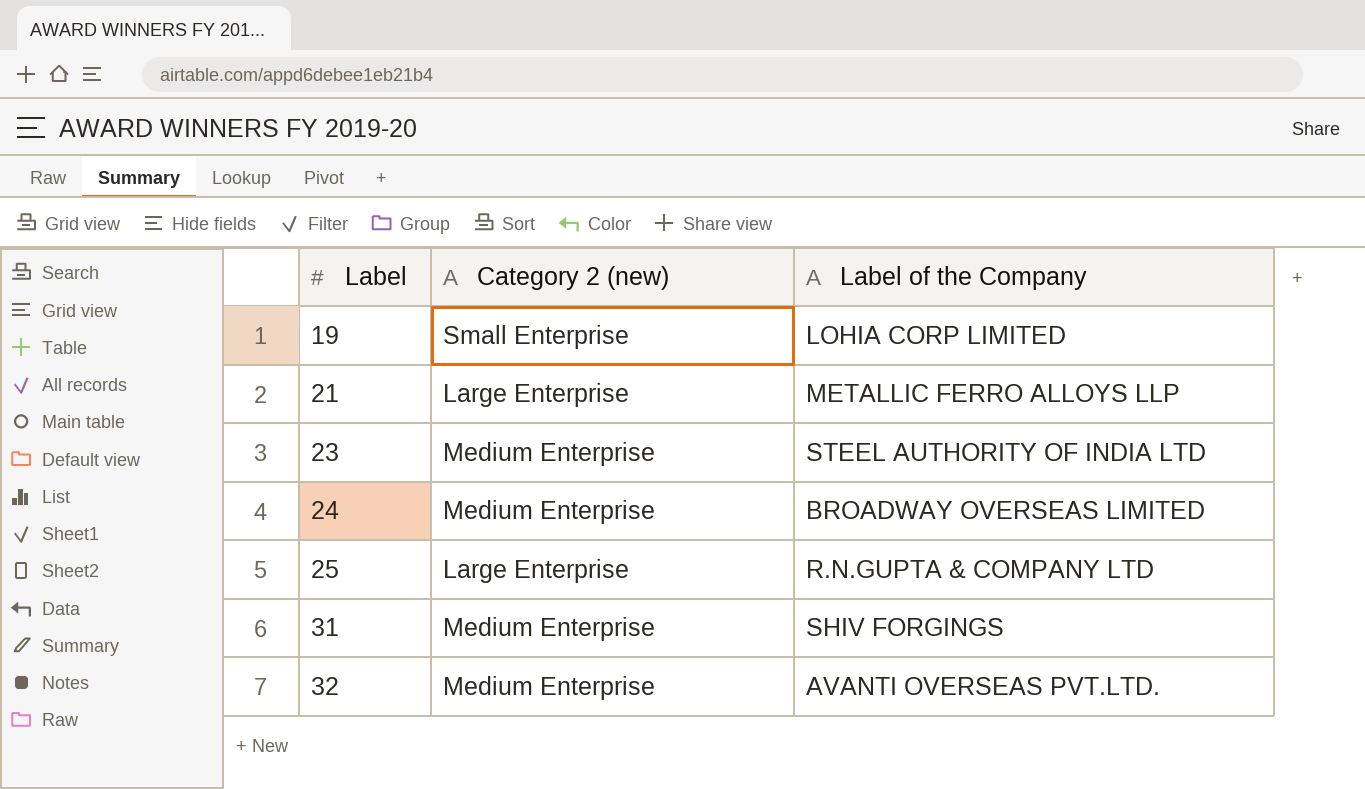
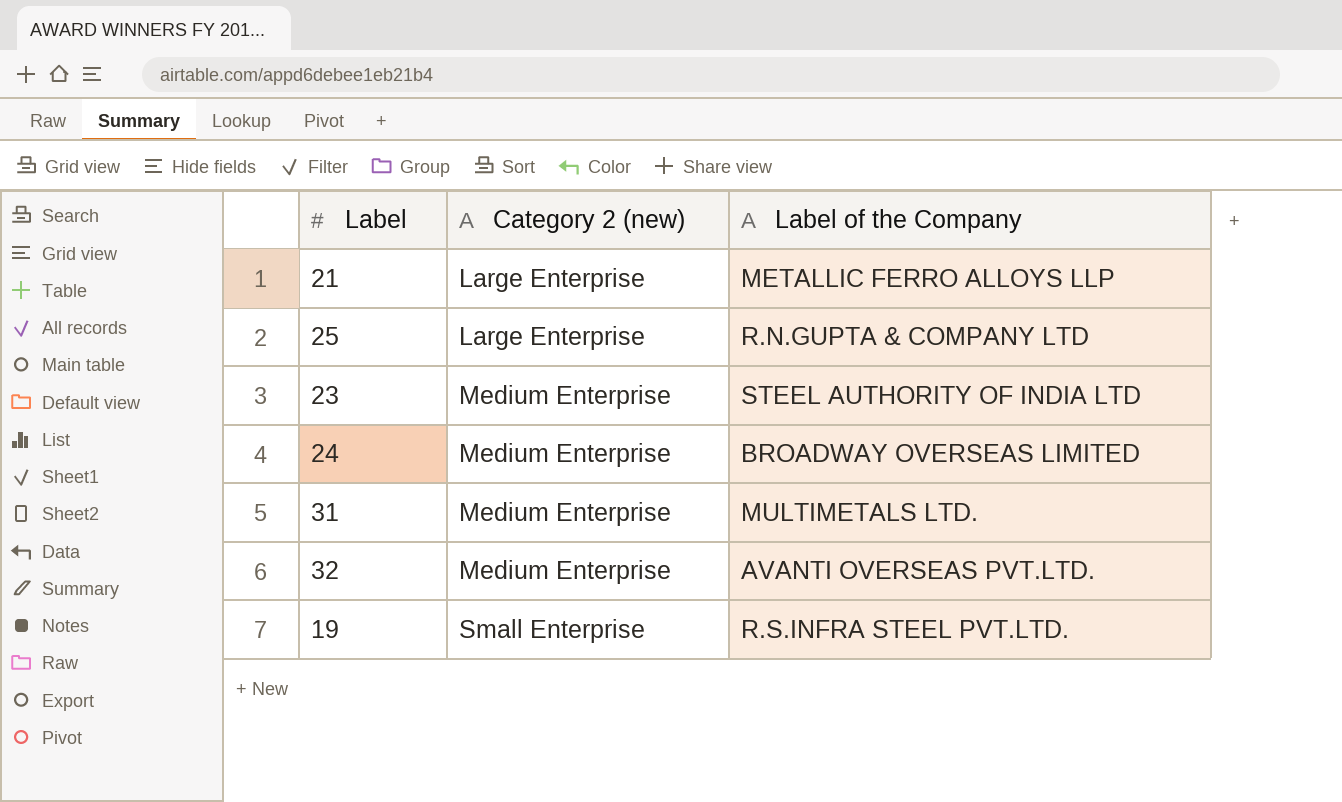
row order: Label ascending -> Category 2 (new) ascending
31 | Label of the Company: SHIV FORGINGS -> MULTIMETALS LTD.
19 | Label of the Company: LOHIA CORP LIMITED -> R.S.INFRA STEEL PVT.LTD.

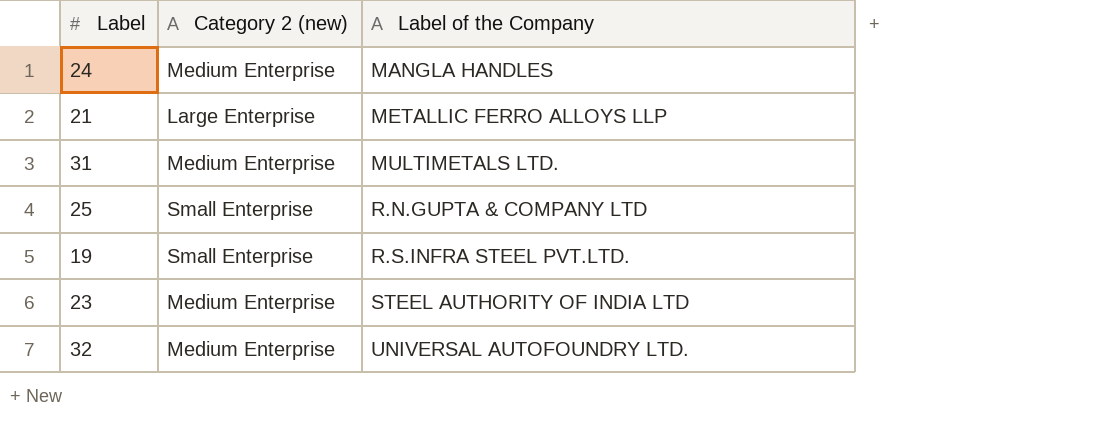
row order: Category 2 (new) ascending -> Label of the Company ascending
24 | Label of the Company: BROADWAY OVERSEAS LIMITED -> MANGLA HANDLES
25 | Category 2 (new): Large Enterprise -> Small Enterprise
32 | Label of the Company: AVANTI OVERSEAS PVT.LTD. -> UNIVERSAL AUTOFOUNDRY LTD.

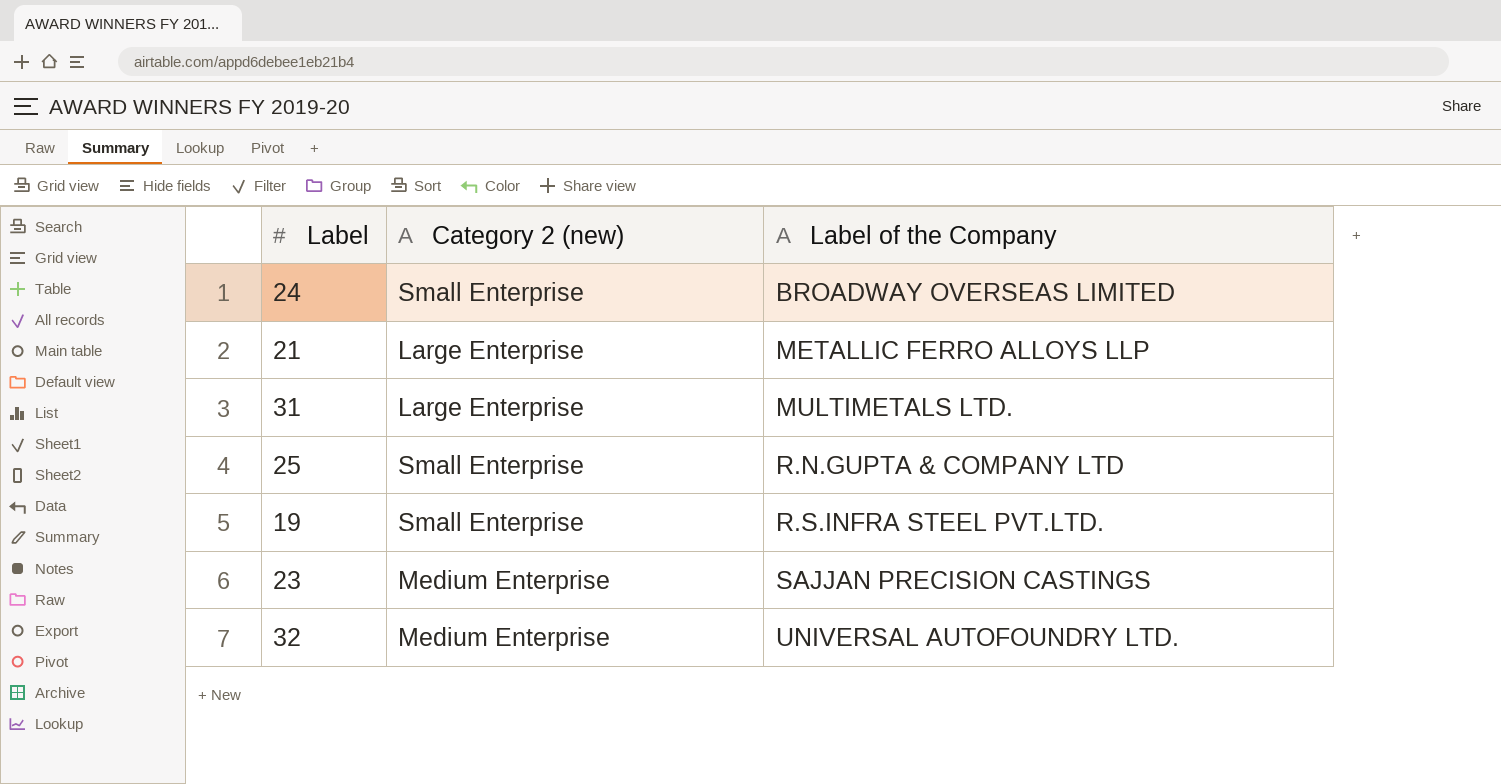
24 | Category 2 (new): Medium Enterprise -> Small Enterprise
24 | Label of the Company: MANGLA HANDLES -> BROADWAY OVERSEAS LIMITED
31 | Category 2 (new): Medium Enterprise -> Large Enterprise
23 | Label of the Company: STEEL AUTHORITY OF INDIA LTD -> SAJJAN PRECISION CASTINGS

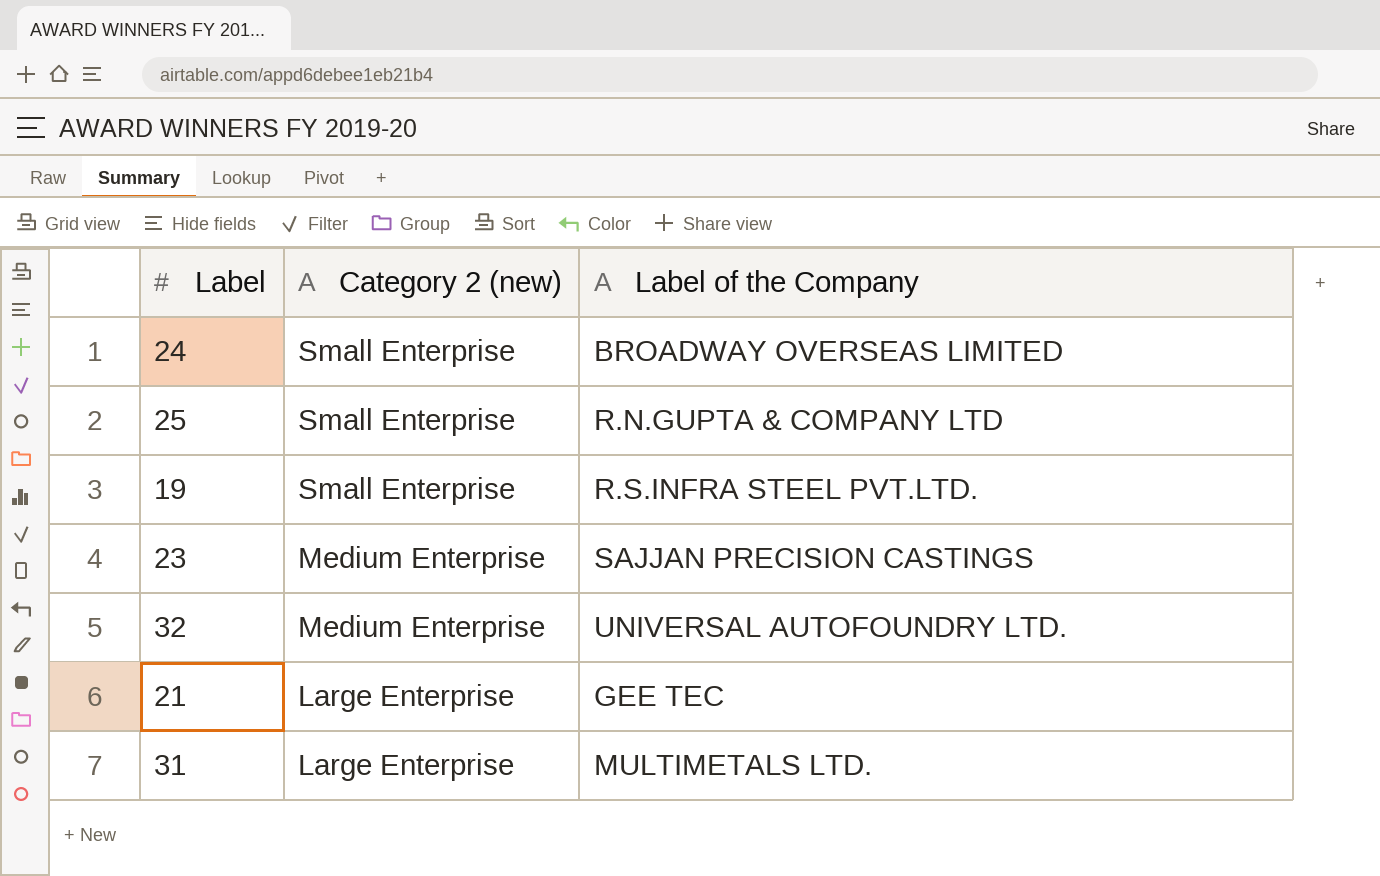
row order: Label of the Company ascending -> Category 2 (new) descending
21 | Label of the Company: METALLIC FERRO ALLOYS LLP -> GEE TEC

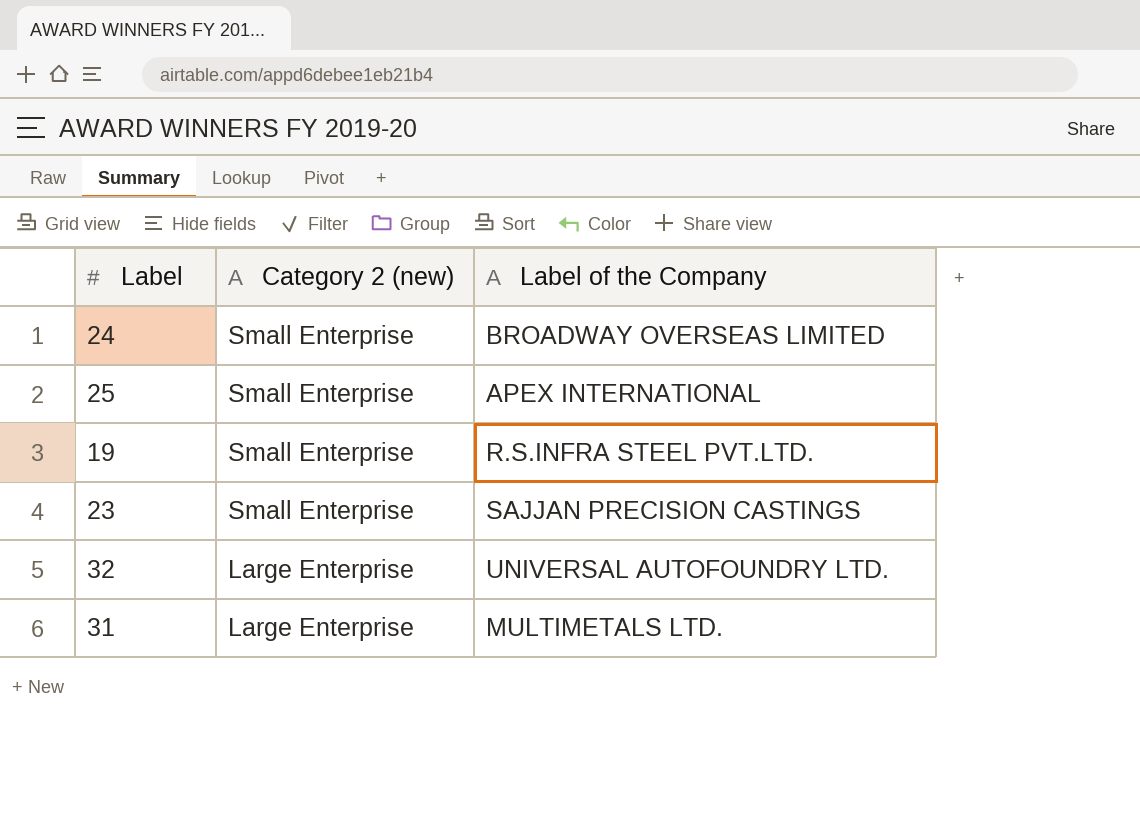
row 21: Large Enterprise | GEE TEC -> none
25 | Label of the Company: R.N.GUPTA & COMPANY LTD -> APEX INTERNATIONAL
23 | Category 2 (new): Medium Enterprise -> Small Enterprise
32 | Category 2 (new): Medium Enterprise -> Large Enterprise

